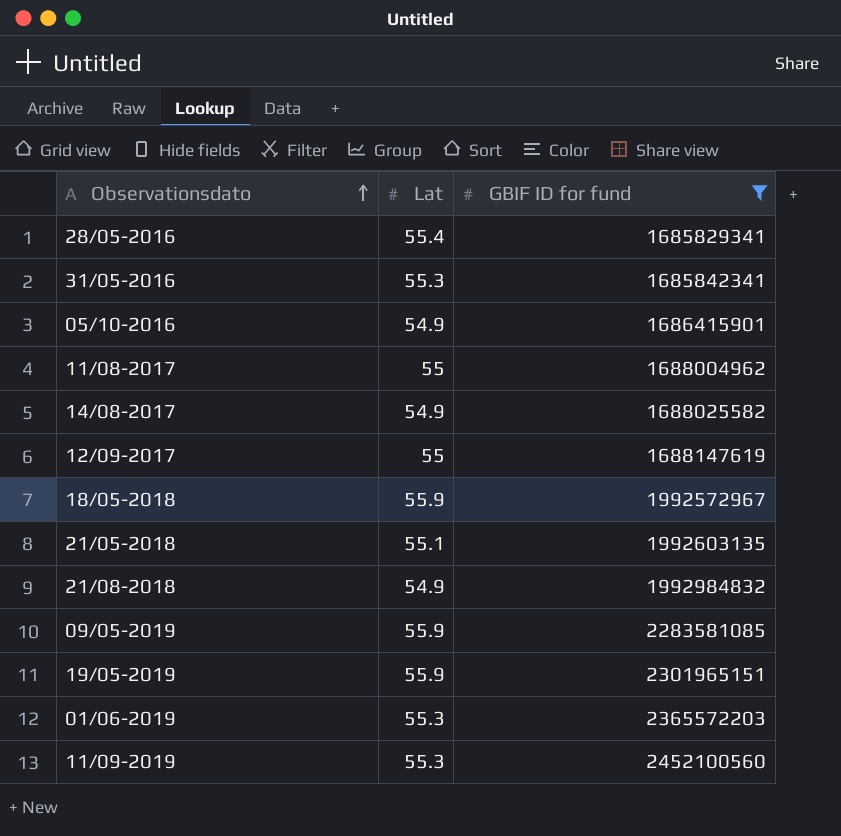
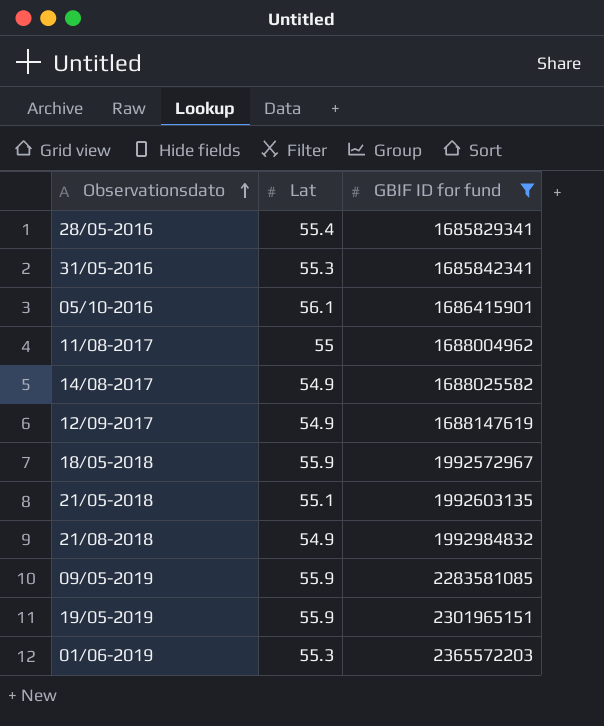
row 11/09-2019: 55.3 | 2452100560 -> none
05/10-2016 | Lat: 54.9 -> 56.1
12/09-2017 | Lat: 55 -> 54.9

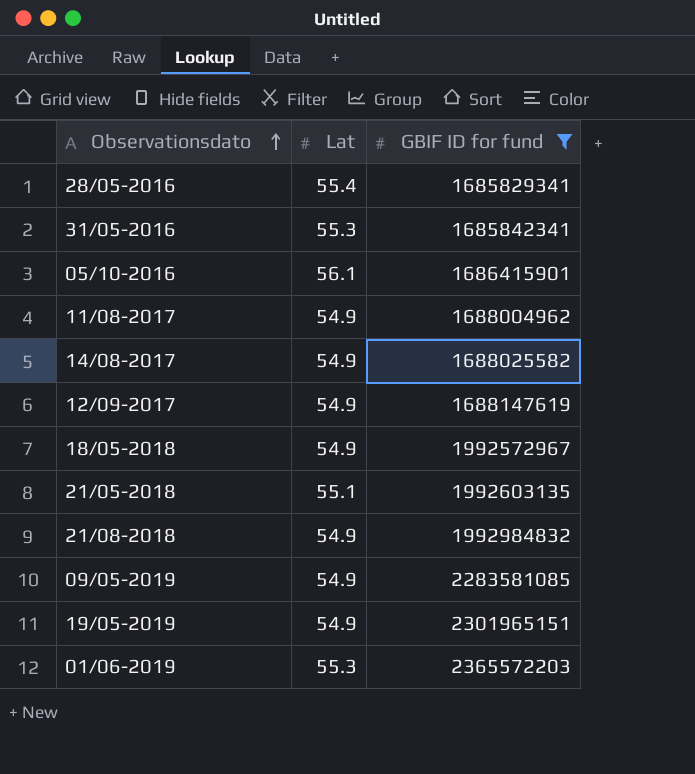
11/08-2017 | Lat: 55 -> 54.9
18/05-2018 | Lat: 55.9 -> 54.9
09/05-2019 | Lat: 55.9 -> 54.9
19/05-2019 | Lat: 55.9 -> 54.9

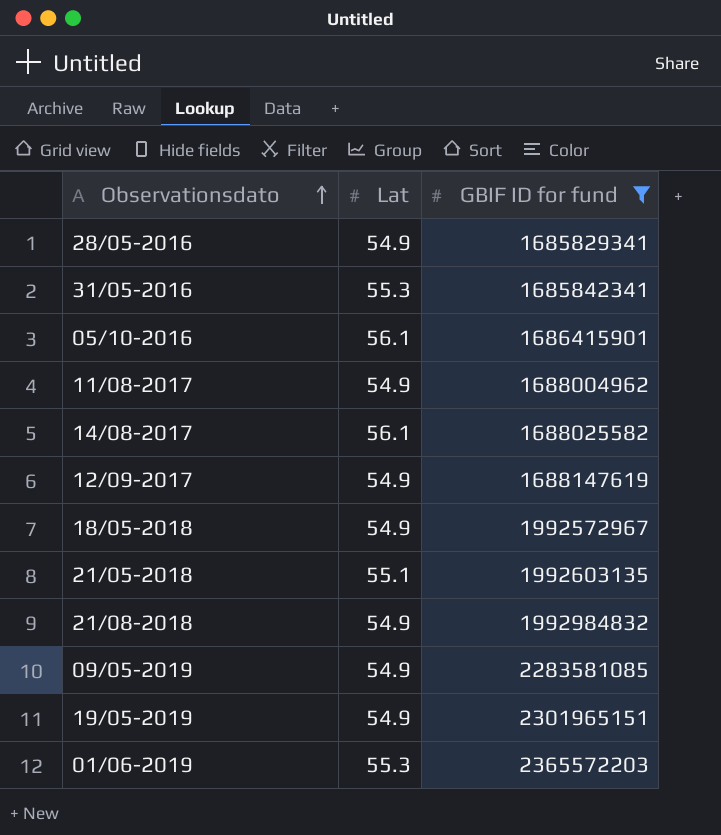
28/05-2016 | Lat: 55.4 -> 54.9
14/08-2017 | Lat: 54.9 -> 56.1

